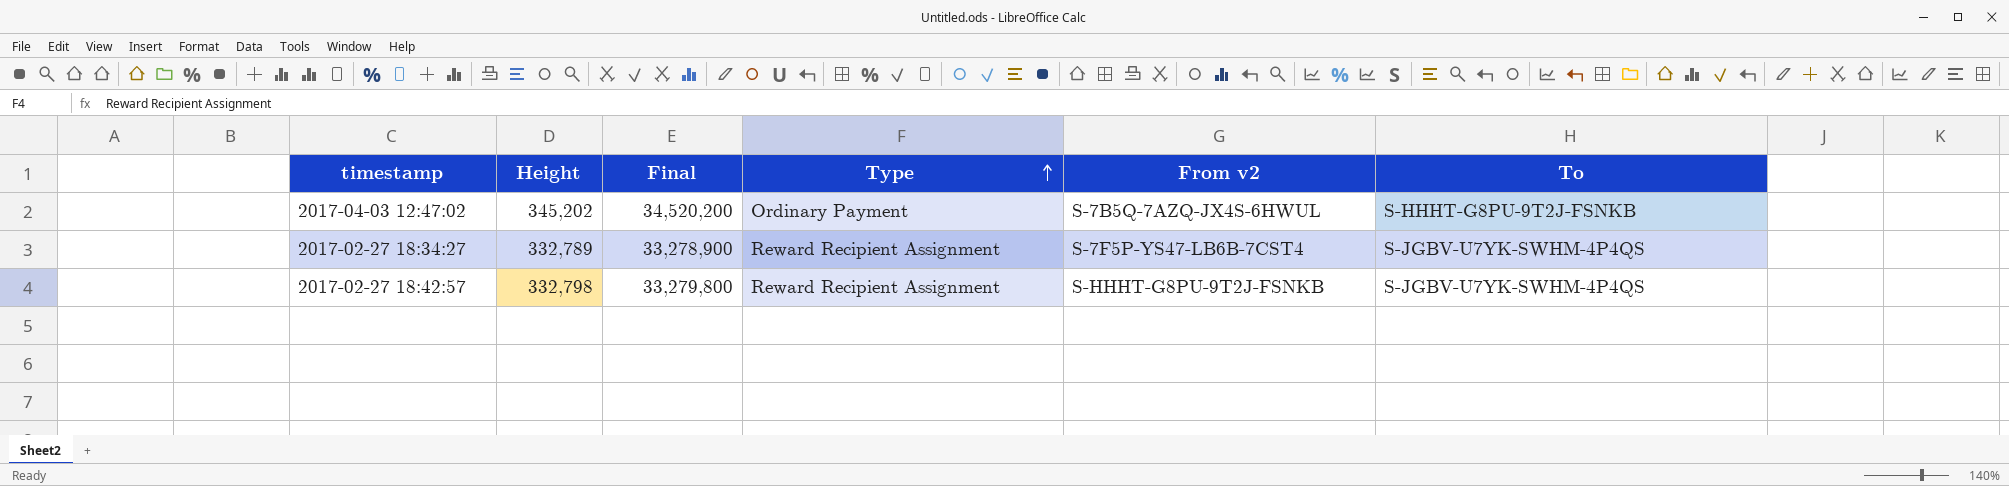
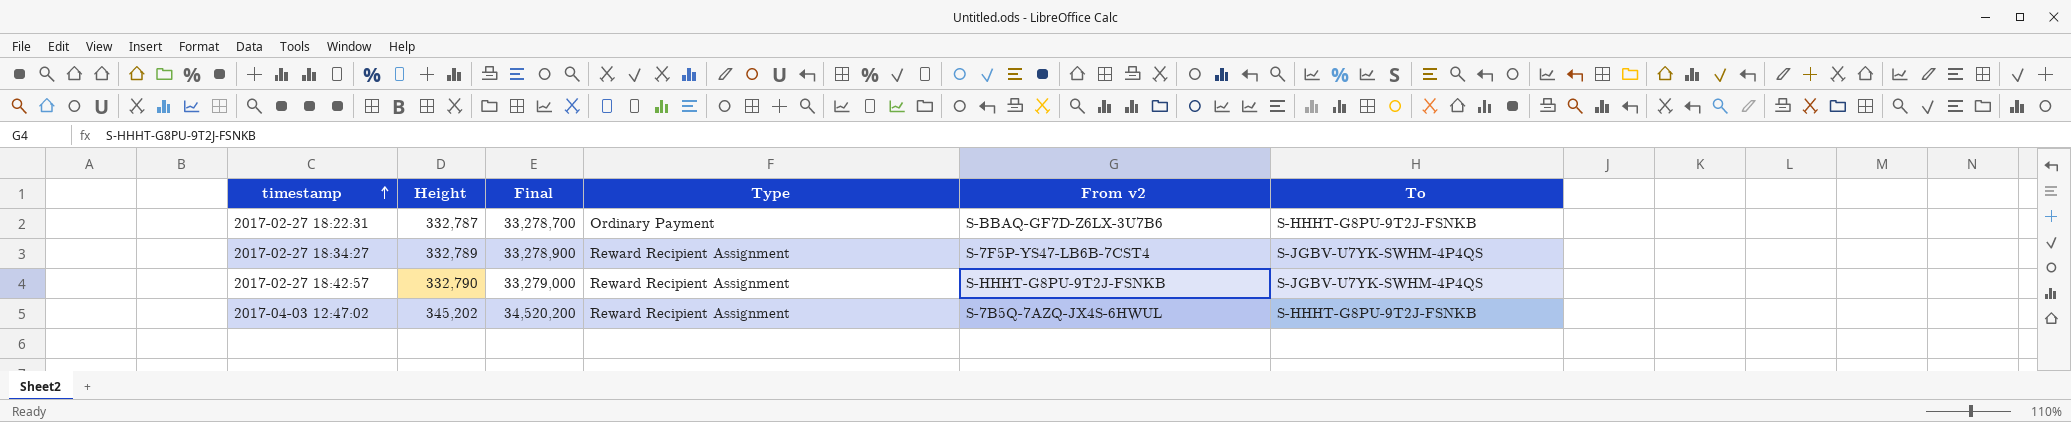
row order: Type ascending -> timestamp ascending
row 2017-02-27 18:22:31: none -> 332,787 | 33,278,700 | Ordinary Payment | S-BBAQ-GF7D-Z6LX-3U7B6 | S-HHHT-G8PU-9T2J-FSNKB
2017-02-27 18:42:57 | Height: 332,798 -> 332,790
2017-02-27 18:42:57 | Final: 33,279,800 -> 33,279,000
2017-04-03 12:47:02 | Type: Ordinary Payment -> Reward Recipient Assignment

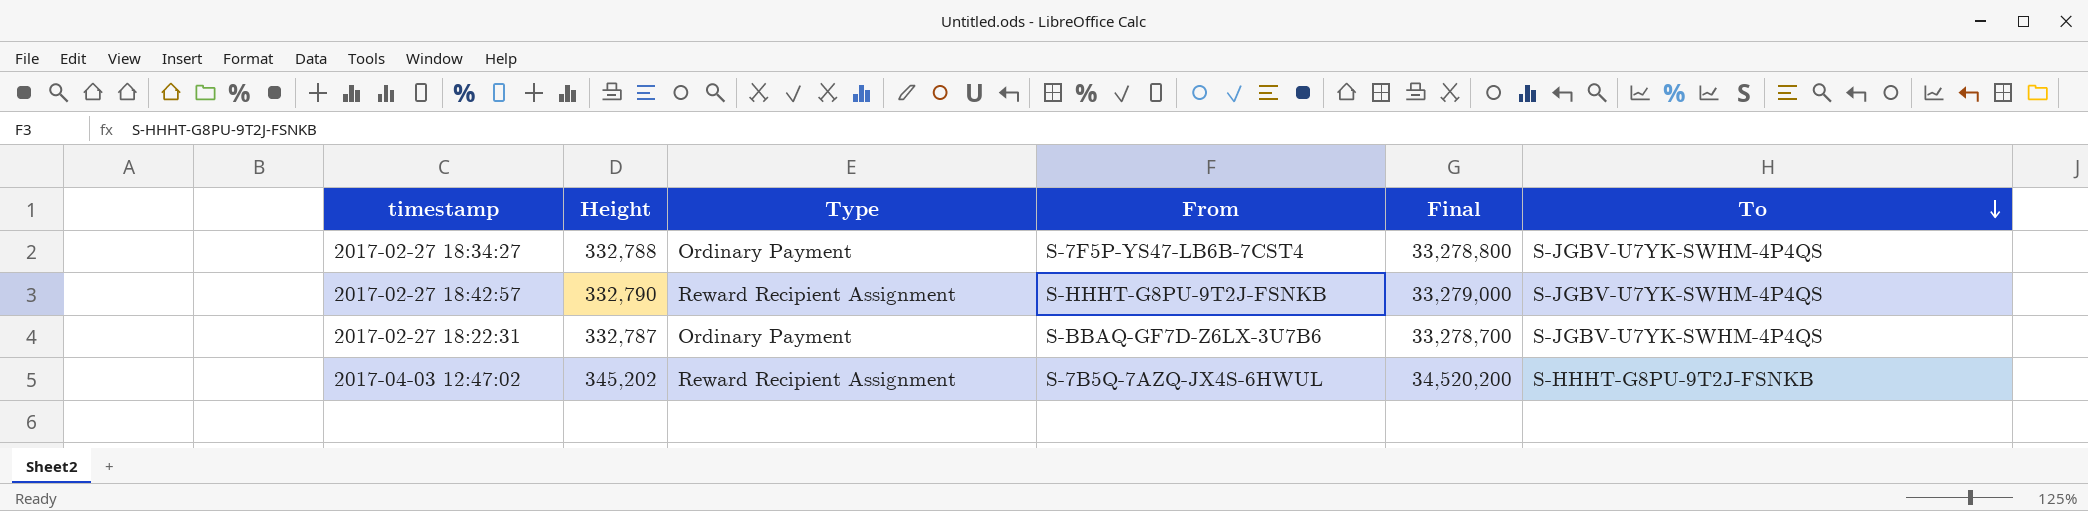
row order: timestamp ascending -> To descending
column name: From v2 -> From
column Final | position: 3 -> 5
2017-02-27 18:34:27 | Height: 332,789 -> 332,788
2017-02-27 18:34:27 | Type: Reward Recipient Assignment -> Ordinary Payment
2017-02-27 18:34:27 | Final: 33,278,900 -> 33,278,800
2017-02-27 18:22:31 | To: S-HHHT-G8PU-9T2J-FSNKB -> S-JGBV-U7YK-SWHM-4P4QS

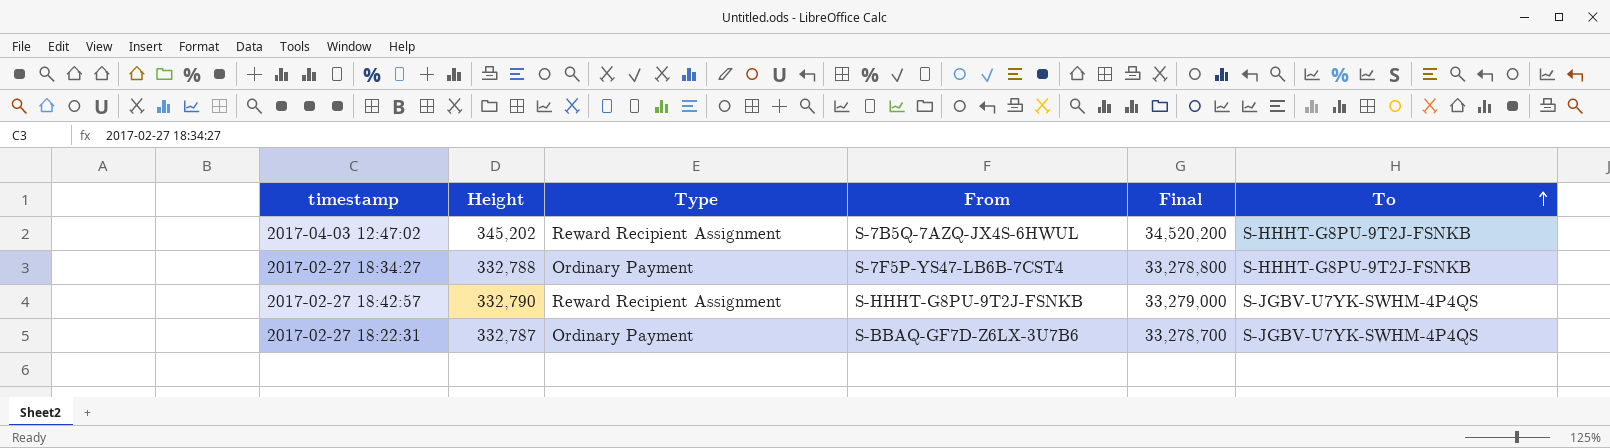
row order: To descending -> To ascending
2017-02-27 18:34:27 | To: S-JGBV-U7YK-SWHM-4P4QS -> S-HHHT-G8PU-9T2J-FSNKB

